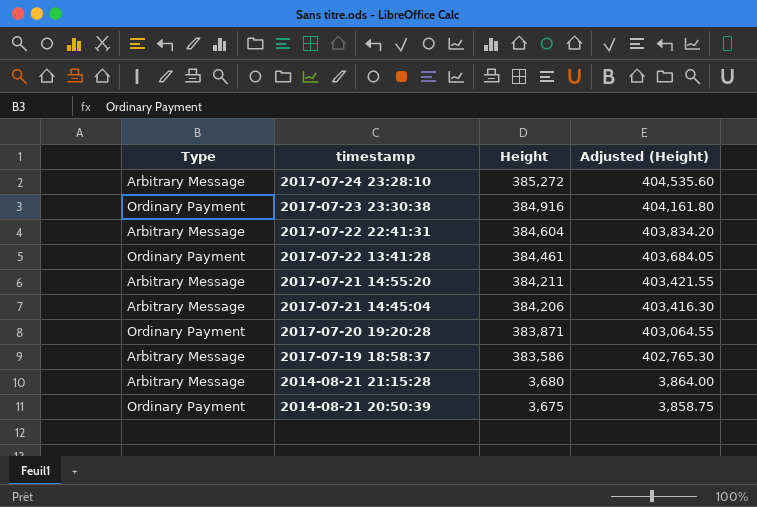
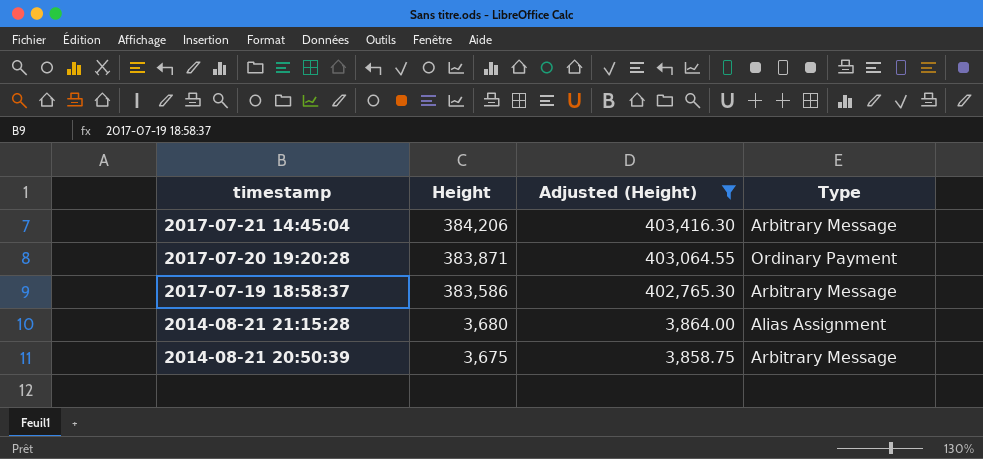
filter: none -> Adjusted (Height) <= 403,416.30
column Type | position: 1 -> 4
2014-08-21 21:15:28 | Type: Arbitrary Message -> Alias Assignment
2014-08-21 20:50:39 | Type: Ordinary Payment -> Arbitrary Message

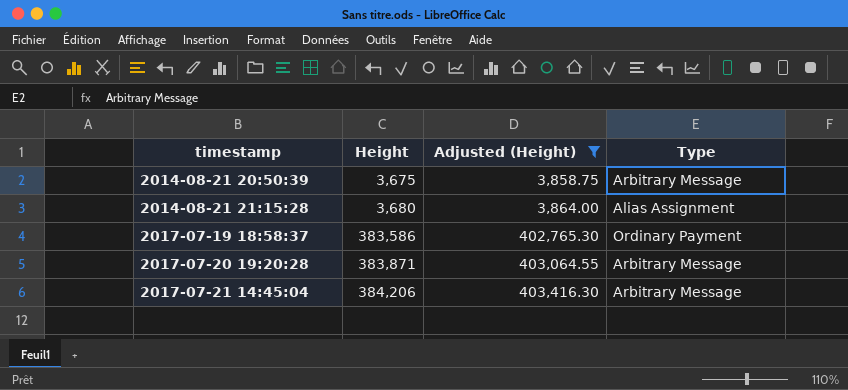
row order: timestamp descending -> timestamp ascending
2017-07-19 18:58:37 | Type: Arbitrary Message -> Ordinary Payment
2017-07-20 19:20:28 | Type: Ordinary Payment -> Arbitrary Message

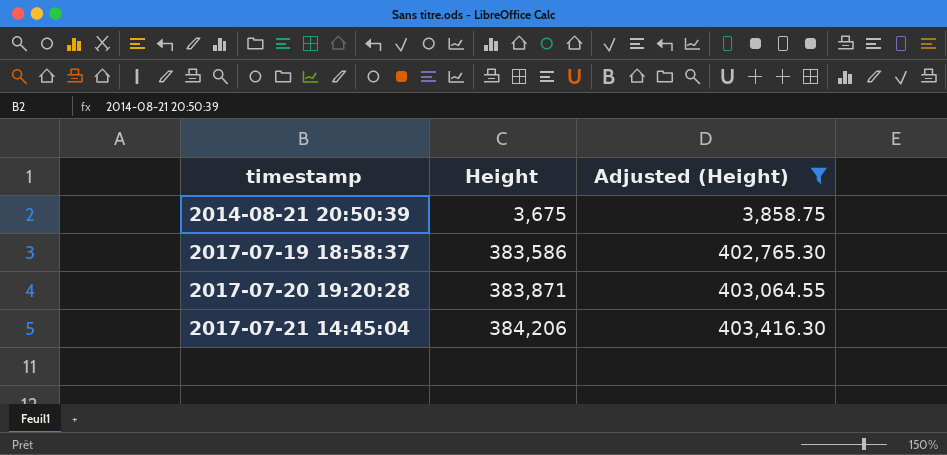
column Type | position: 4 -> none
row 2014-08-21 21:15:28: 3,680 | 3,864.00 | Alias Assignment -> none

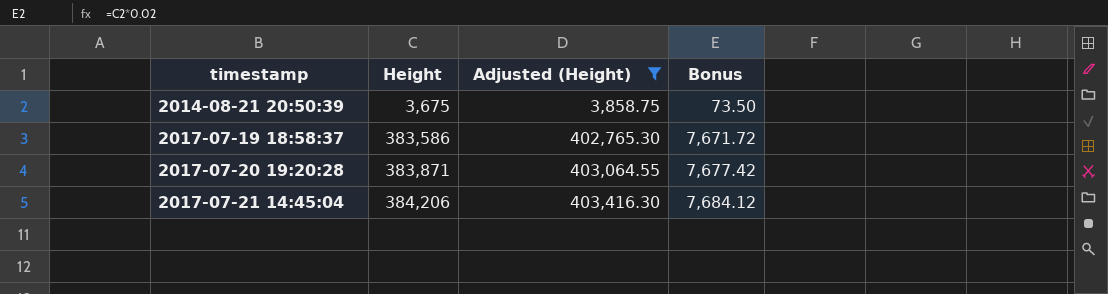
column Bonus | formula: none -> [Height] * 0.02

